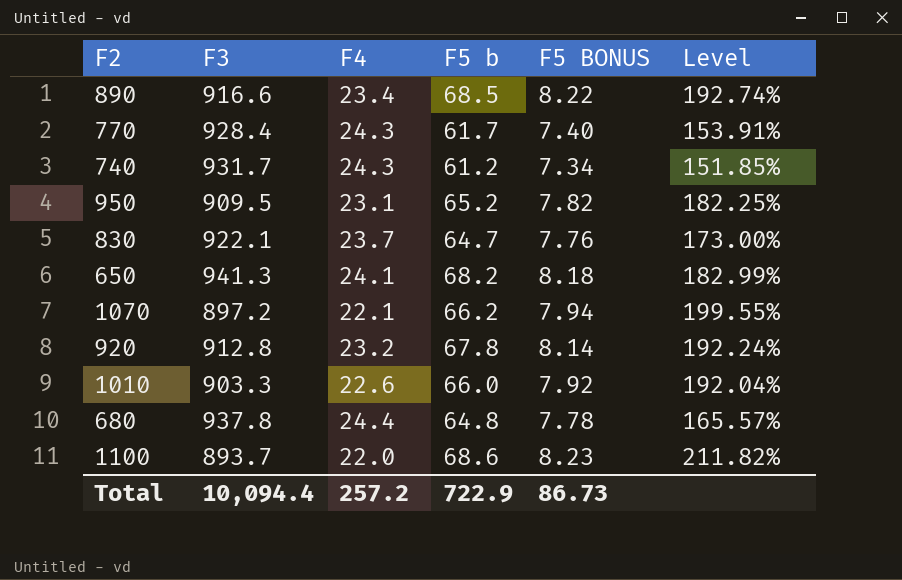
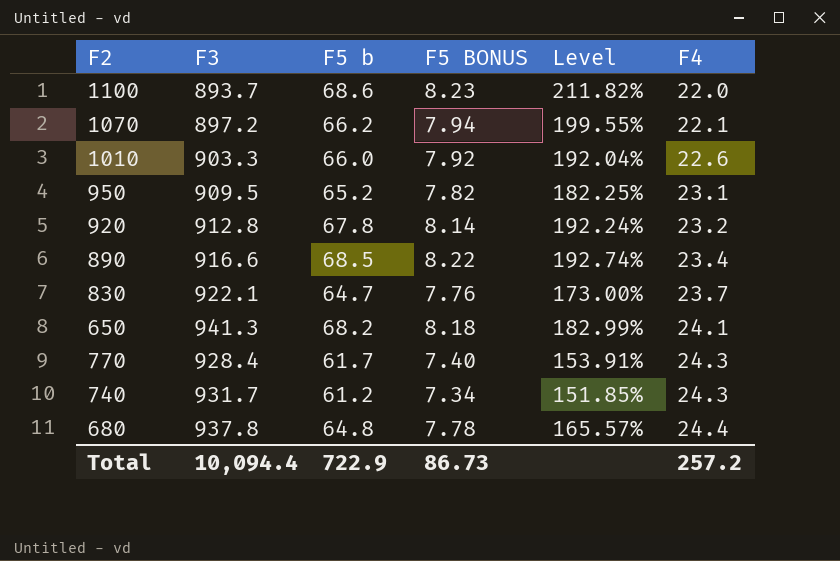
row order: none -> F4 ascending
column F4 | position: 3 -> 6

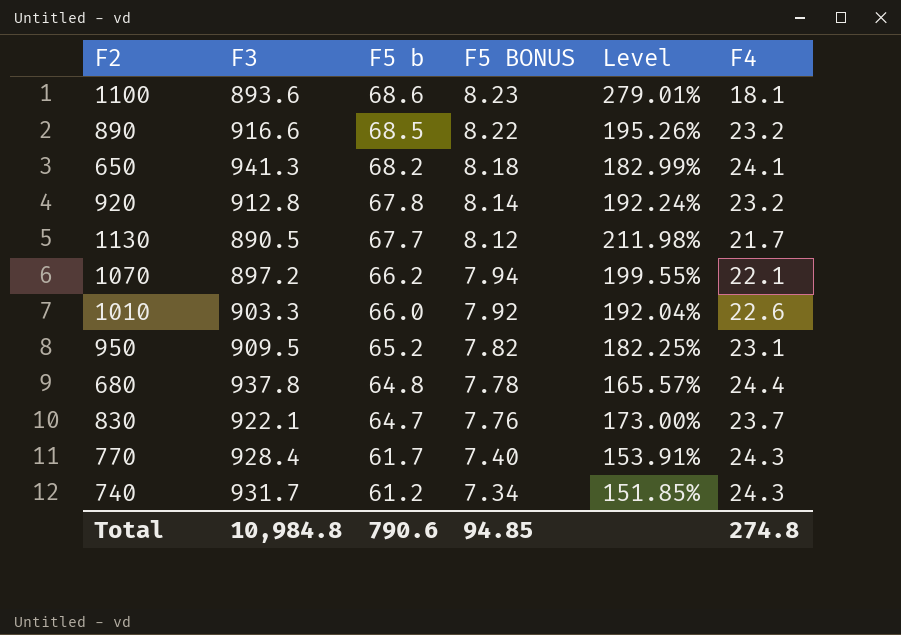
row order: F4 ascending -> F5 b descending
1100 | F3: 893.7 -> 893.6
1100 | Level: 211.82% -> 279.01%
1100 | F4: 22.0 -> 18.1
890 | Level: 192.74% -> 195.26%
890 | F4: 23.4 -> 23.2
row 1130: none -> 890.5 | 67.7 | 8.12 | 211.98% | 21.7
Total | F3: 10,094.4 -> 10,984.8
Total | F5 b: 722.9 -> 790.6
Total | F5 BONUS: 86.73 -> 94.85
Total | F4: 257.2 -> 274.8

